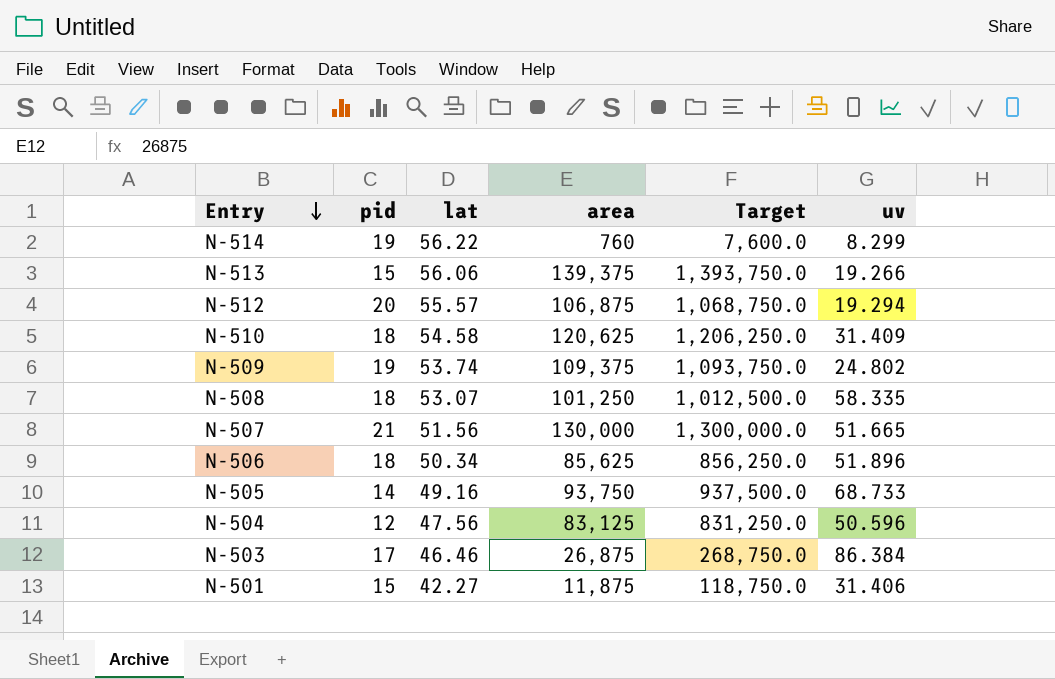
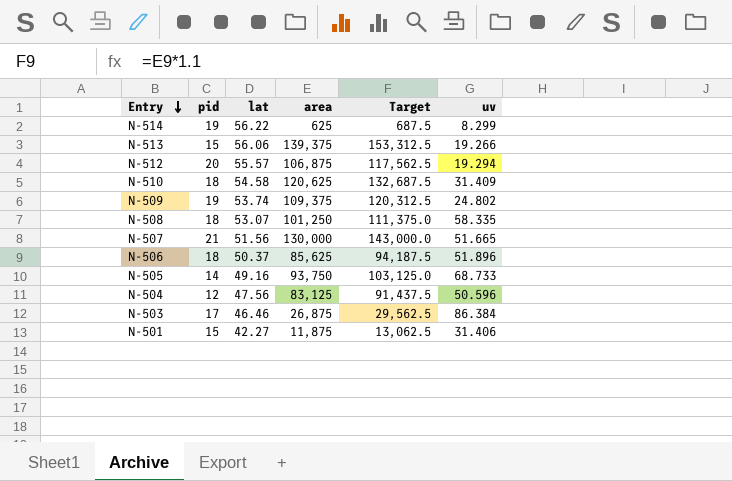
column Target | formula: [area] * 10 -> [area] * 1.1
N-514 | area: 760 -> 625
N-506 | lat: 50.34 -> 50.37

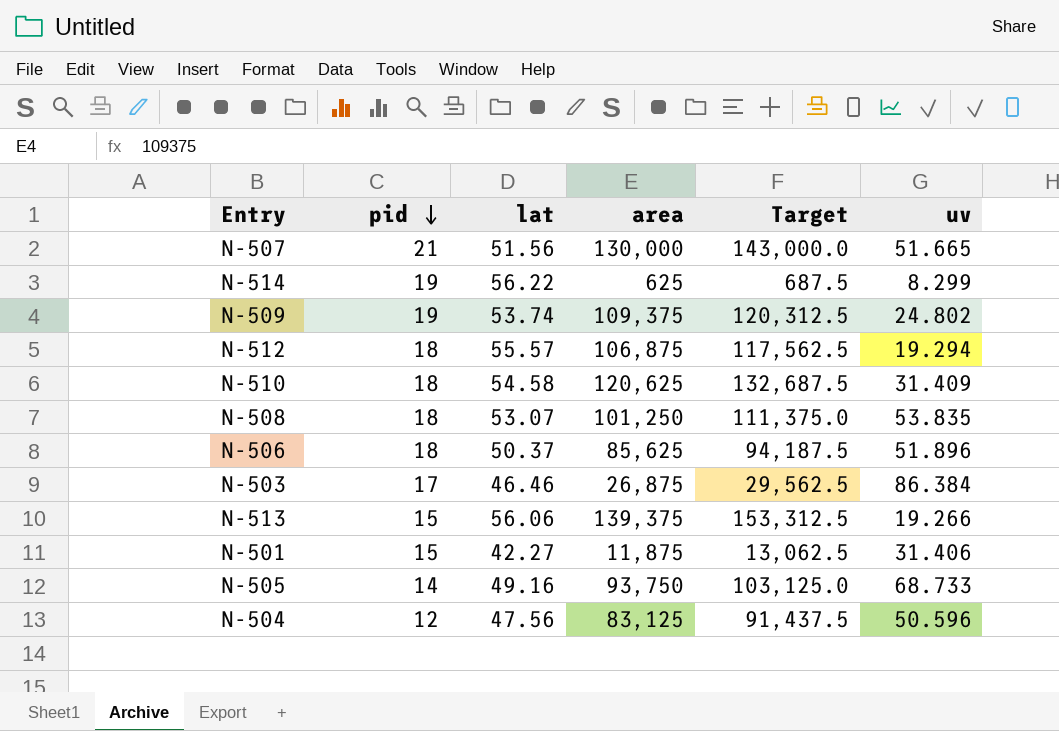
row order: Entry descending -> pid descending
N-512 | pid: 20 -> 18
N-508 | uv: 58.335 -> 53.835

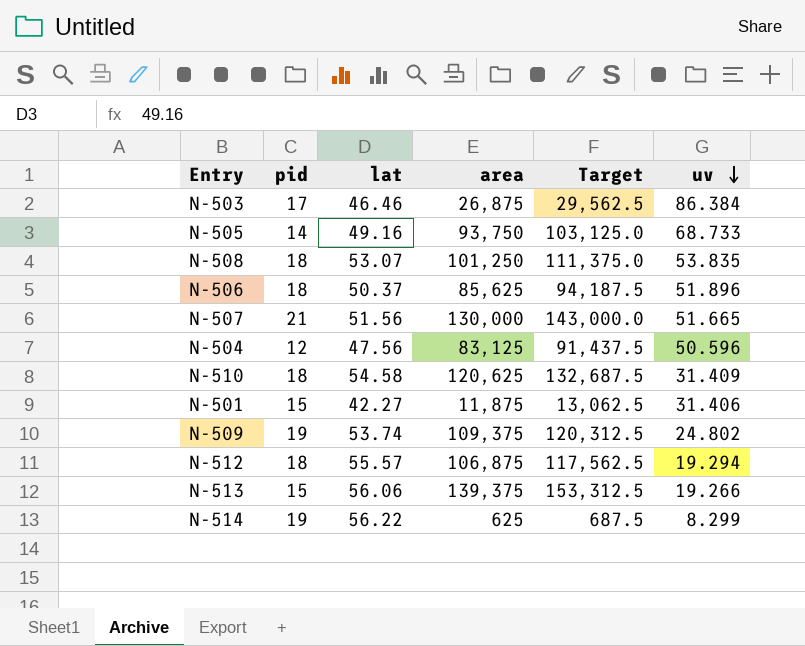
row order: pid descending -> uv descending

